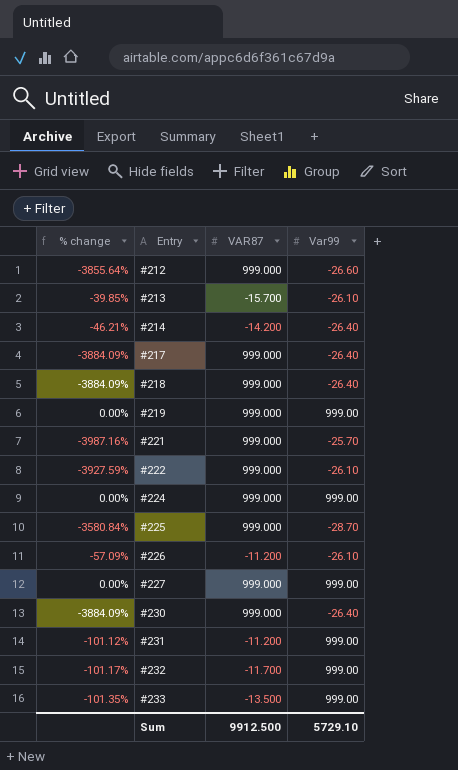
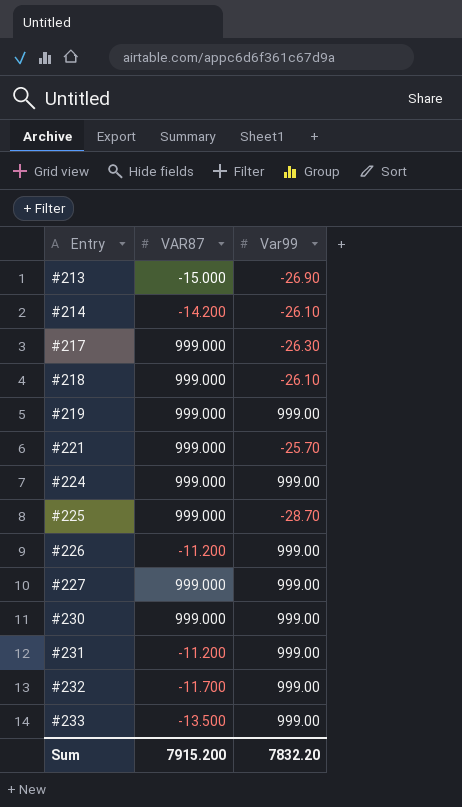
column % change | formula: ([VAR87] - [Var99]) / [Var99] -> none
row #212: -3855.64% | 999.000 | -26.60 -> none
row #222: -3927.59% | 999.000 | -26.10 -> none
#213 | VAR87: -15.700 -> -15.000
#213 | Var99: -26.10 -> -26.90
#214 | Var99: -26.40 -> -26.10
#217 | Var99: -26.40 -> -26.30
#218 | Var99: -26.40 -> -26.10
#226 | Var99: -26.10 -> 999.00
#230 | Var99: -26.40 -> 999.00
Sum | VAR87: 9912.500 -> 7915.200
Sum | Var99: 5729.10 -> 7832.20

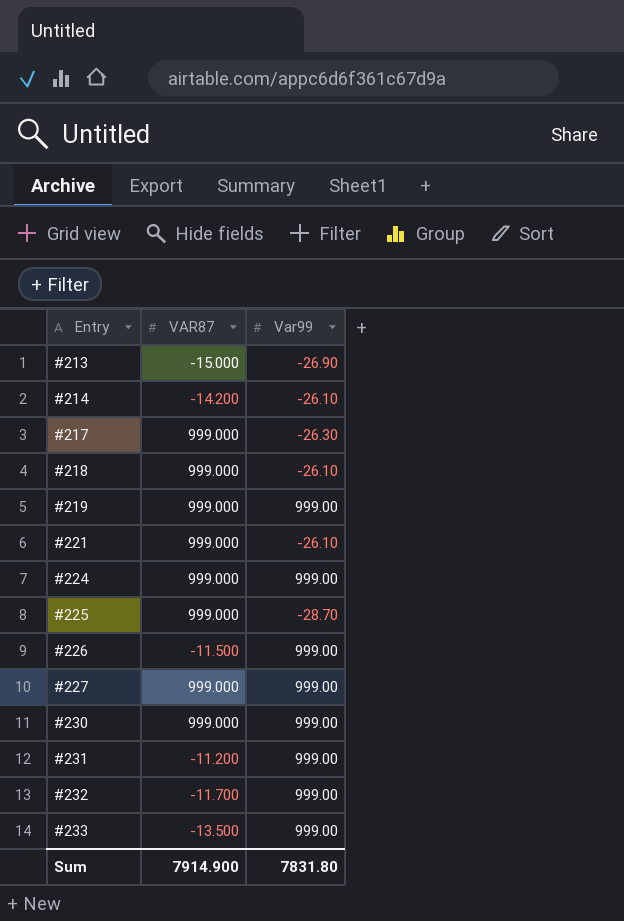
#221 | Var99: -25.70 -> -26.10
#226 | VAR87: -11.200 -> -11.500
Sum | VAR87: 7915.200 -> 7914.900
Sum | Var99: 7832.20 -> 7831.80

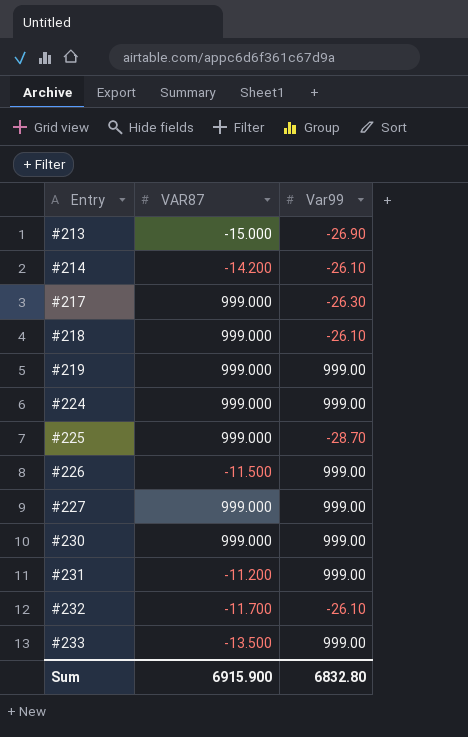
row #221: 999.000 | -26.10 -> none
#232 | Var99: 999.00 -> -26.10
Sum | VAR87: 7914.900 -> 6915.900
Sum | Var99: 7831.80 -> 6832.80

